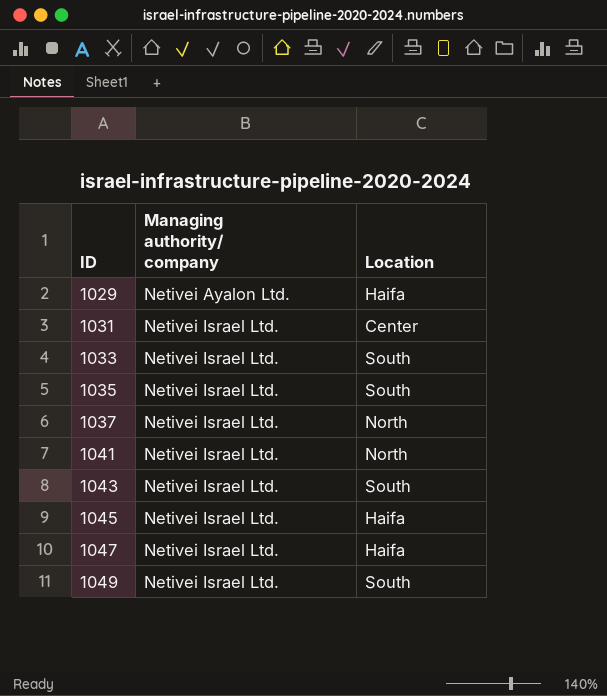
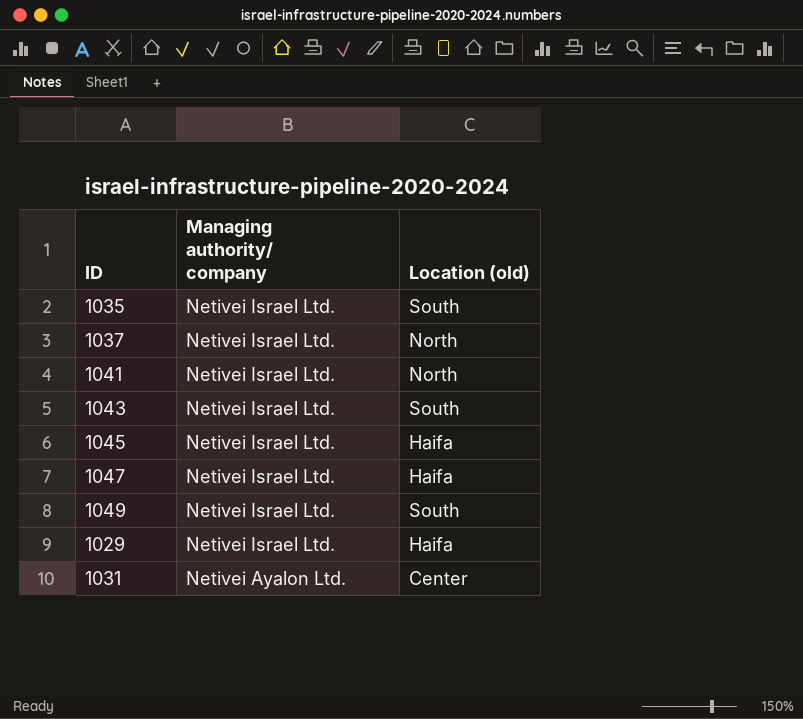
row order: ID ascending -> Managing authority/ company descending
column name: Location -> Location (old)
row 1033: Netivei Israel Ltd. | South -> none
1029 | Managing authority/ company: Netivei Ayalon Ltd. -> Netivei Israel Ltd.
1031 | Managing authority/ company: Netivei Israel Ltd. -> Netivei Ayalon Ltd.

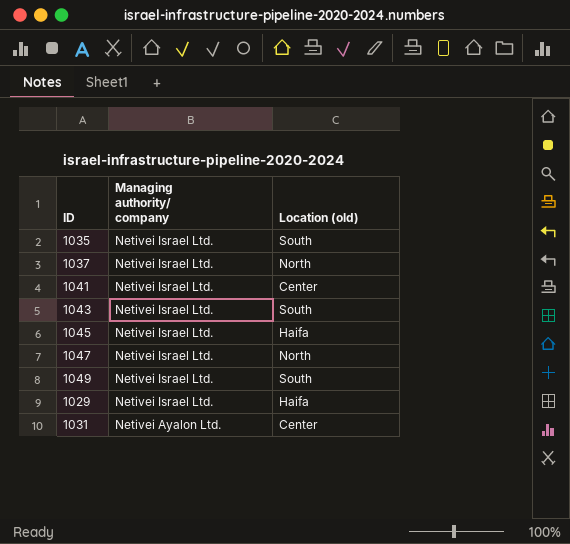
1041 | Location (old): North -> Center
1047 | Location (old): Haifa -> North

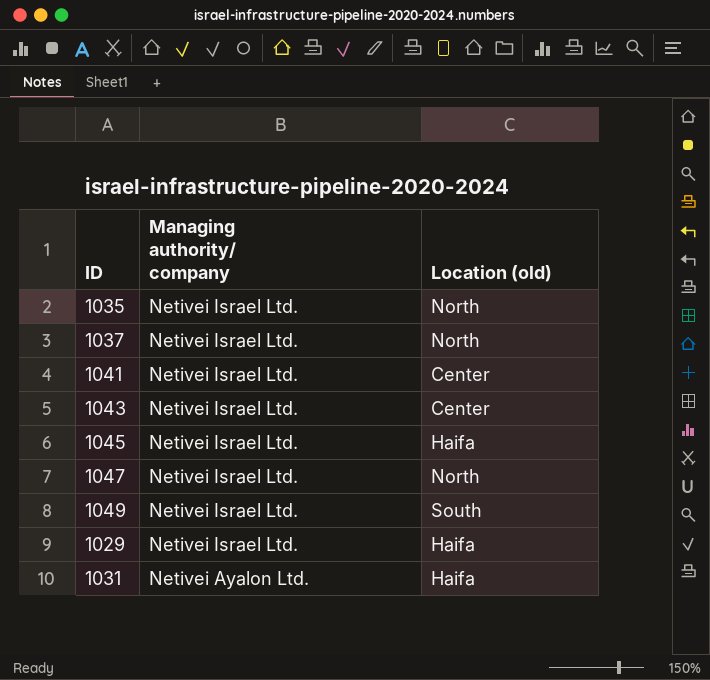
1035 | Location (old): South -> North
1043 | Location (old): South -> Center
1031 | Location (old): Center -> Haifa

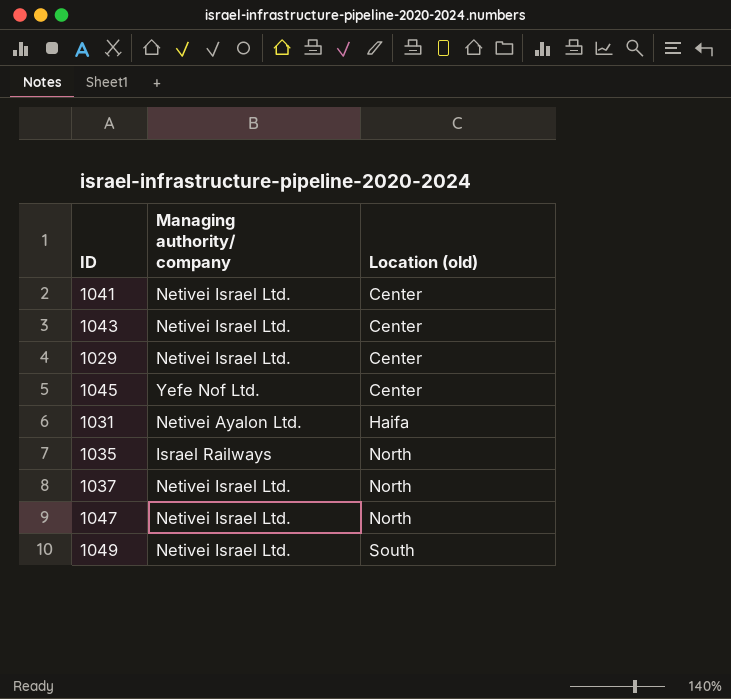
row order: Managing authority/ company descending -> Location (old) ascending
1029 | Location (old): Haifa -> Center
1045 | Managing authority/ company: Netivei Israel Ltd. -> Yefe Nof Ltd.
1045 | Location (old): Haifa -> Center
1035 | Managing authority/ company: Netivei Israel Ltd. -> Israel Railways

